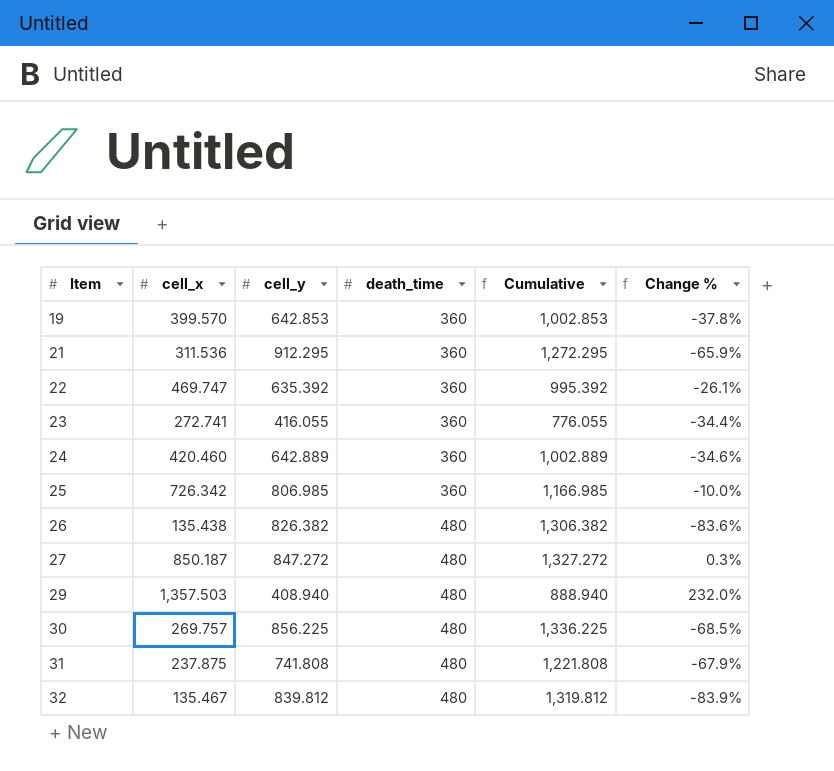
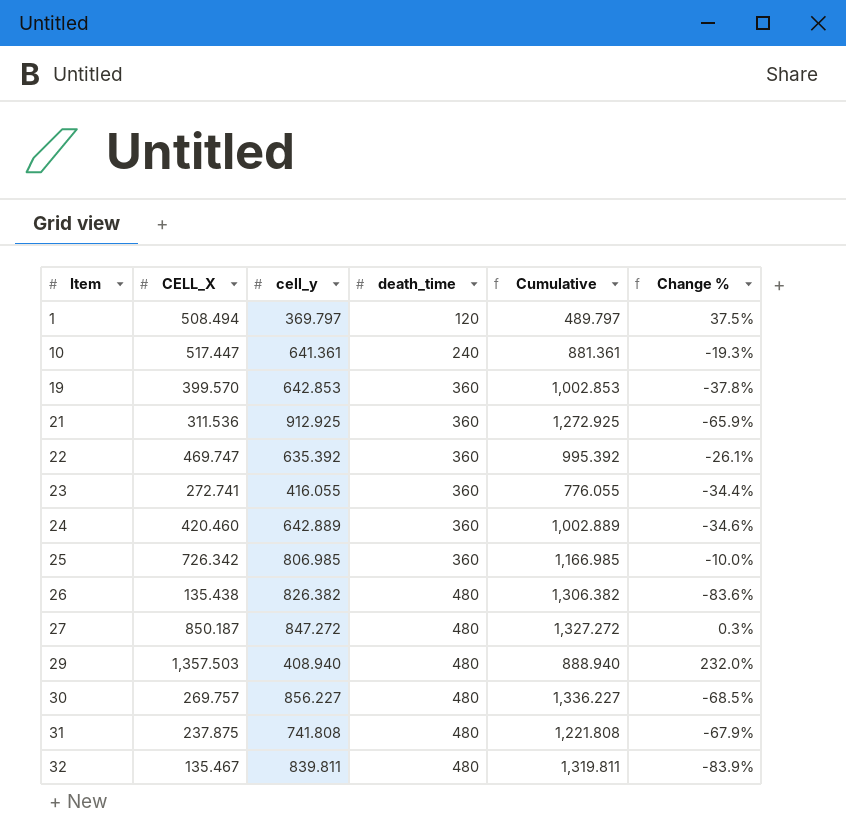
column name: cell_x -> CELL_X
row 1: none -> 508.494 | 369.797 | 120 | 489.797 | 37.5%
row 10: none -> 517.447 | 641.361 | 240 | 881.361 | -19.3%
21 | cell_y: 912.295 -> 912.925
21 | Cumulative: 1,272.295 -> 1,272.925
30 | cell_y: 856.225 -> 856.227
30 | Cumulative: 1,336.225 -> 1,336.227
32 | cell_y: 839.812 -> 839.811
32 | Cumulative: 1,319.812 -> 1,319.811

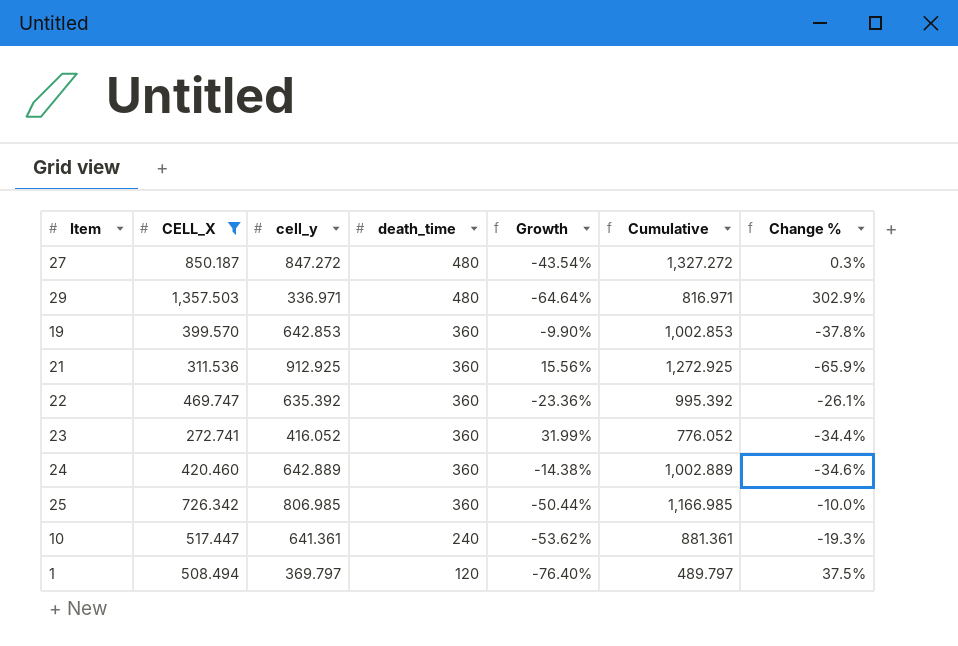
filter: none -> CELL_X >= 272.741
row order: Item ascending -> death_time descending
column Growth | formula: none -> ([death_time] - [CELL_X]) / [CELL_X]
29 | cell_y: 408.940 -> 336.971
29 | Cumulative: 888.940 -> 816.971
29 | Change %: 232.0% -> 302.9%
23 | cell_y: 416.055 -> 416.052
23 | Cumulative: 776.055 -> 776.052

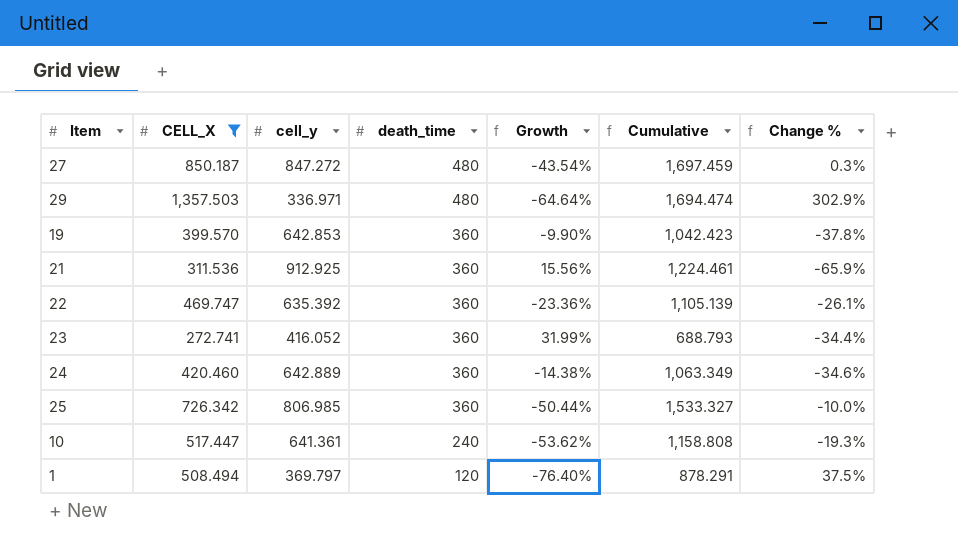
column Cumulative | formula: [cell_y] + [death_time] -> [CELL_X] + [cell_y]

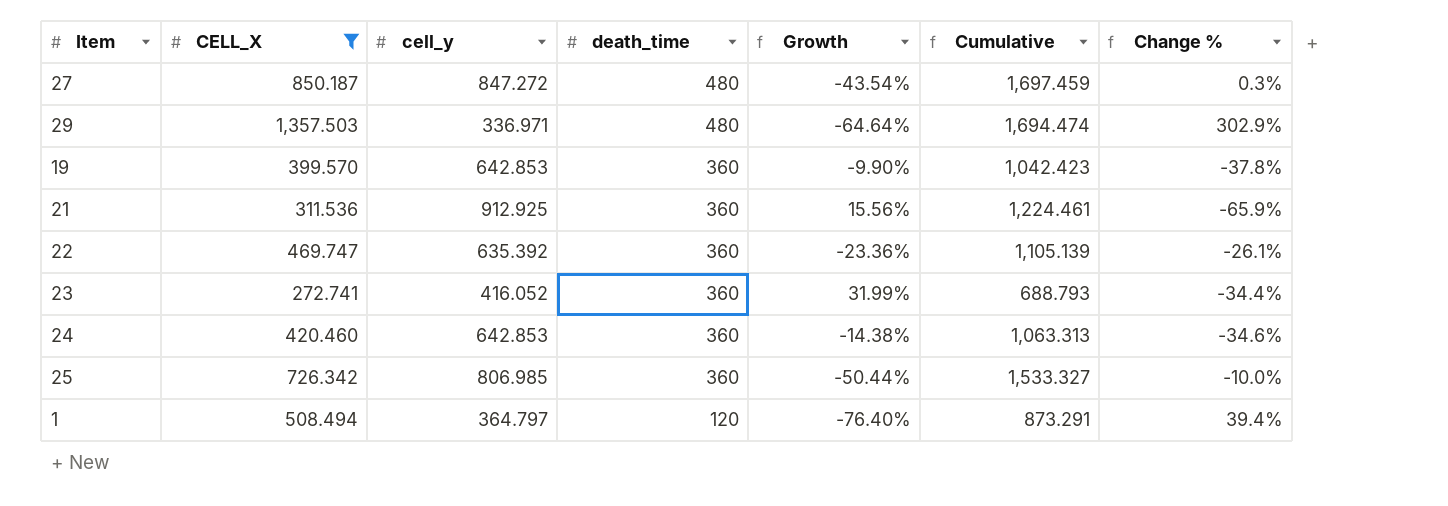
row 10: 517.447 | 641.361 | 240 | -53.62% | 1,158.808 | -19.3% -> none
24 | cell_y: 642.889 -> 642.853
24 | Cumulative: 1,063.349 -> 1,063.313
1 | cell_y: 369.797 -> 364.797
1 | Cumulative: 878.291 -> 873.291
1 | Change %: 37.5% -> 39.4%

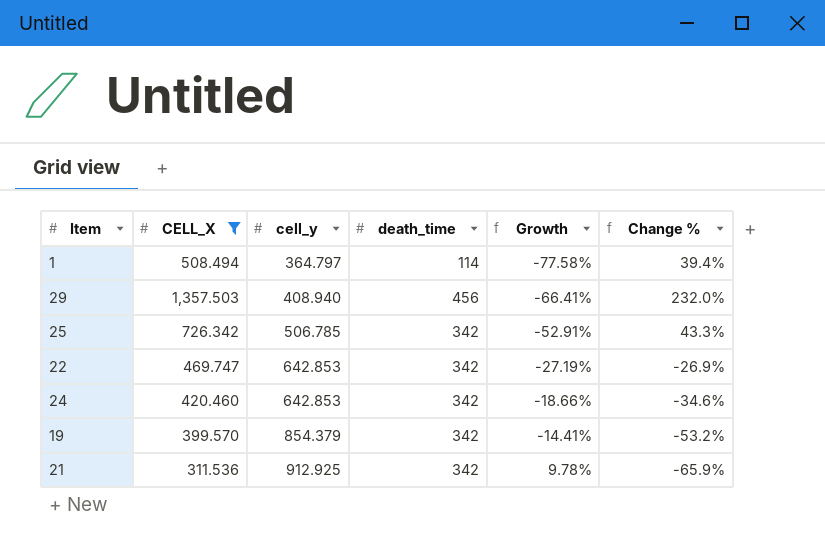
row order: death_time descending -> cell_y ascending
column Cumulative | formula: [CELL_X] + [cell_y] -> none
row 27: 850.187 | 847.272 | 480 | -43.54% | 1,697.459 | 0.3% -> none
row 23: 272.741 | 416.052 | 360 | 31.99% | 688.793 | -34.4% -> none
1 | death_time: 120 -> 114
1 | Growth: -76.40% -> -77.58%
29 | cell_y: 336.971 -> 408.940
29 | death_time: 480 -> 456
29 | Growth: -64.64% -> -66.41%
29 | Change %: 302.9% -> 232.0%
25 | cell_y: 806.985 -> 506.785
25 | death_time: 360 -> 342
25 | Growth: -50.44% -> -52.91%
25 | Change %: -10.0% -> 43.3%
22 | cell_y: 635.392 -> 642.853
22 | death_time: 360 -> 342
22 | Growth: -23.36% -> -27.19%
22 | Change %: -26.1% -> -26.9%
24 | death_time: 360 -> 342
24 | Growth: -14.38% -> -18.66%
19 | cell_y: 642.853 -> 854.379
19 | death_time: 360 -> 342
19 | Growth: -9.90% -> -14.41%
19 | Change %: -37.8% -> -53.2%
21 | death_time: 360 -> 342
21 | Growth: 15.56% -> 9.78%

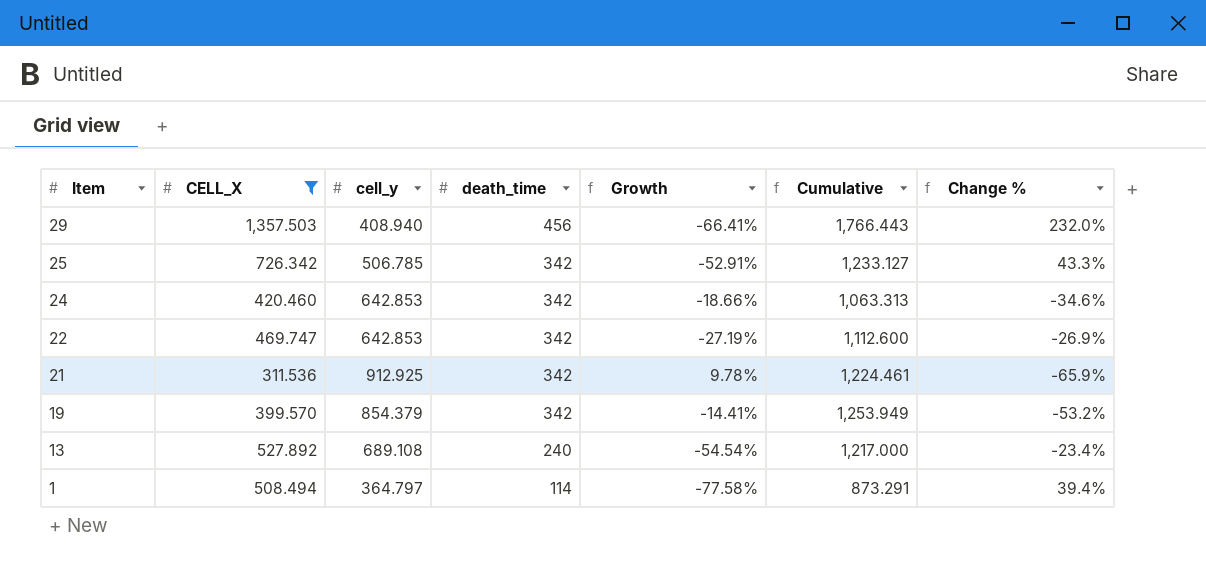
row order: cell_y ascending -> Item descending
column Cumulative | formula: none -> [CELL_X] + [cell_y]
row 13: none -> 527.892 | 689.108 | 240 | -54.54% | 1,217.000 | -23.4%

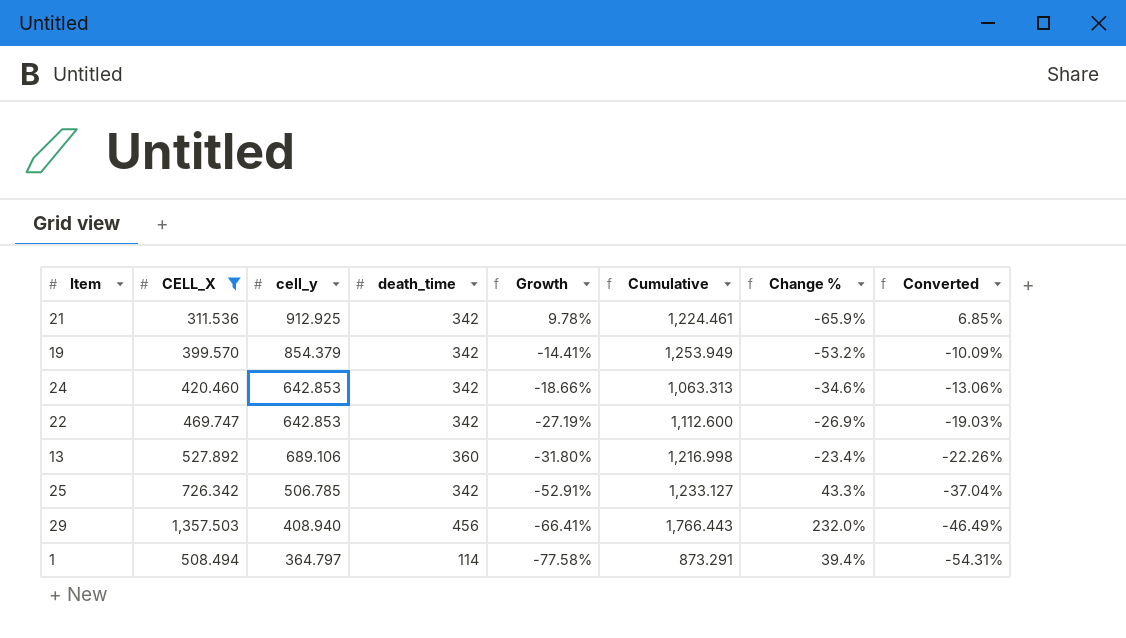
row order: Item descending -> Growth descending
column Converted | formula: none -> [Growth] * 0.7
13 | cell_y: 689.108 -> 689.106
13 | death_time: 240 -> 360
13 | Growth: -54.54% -> -31.80%
13 | Cumulative: 1,217.000 -> 1,216.998

